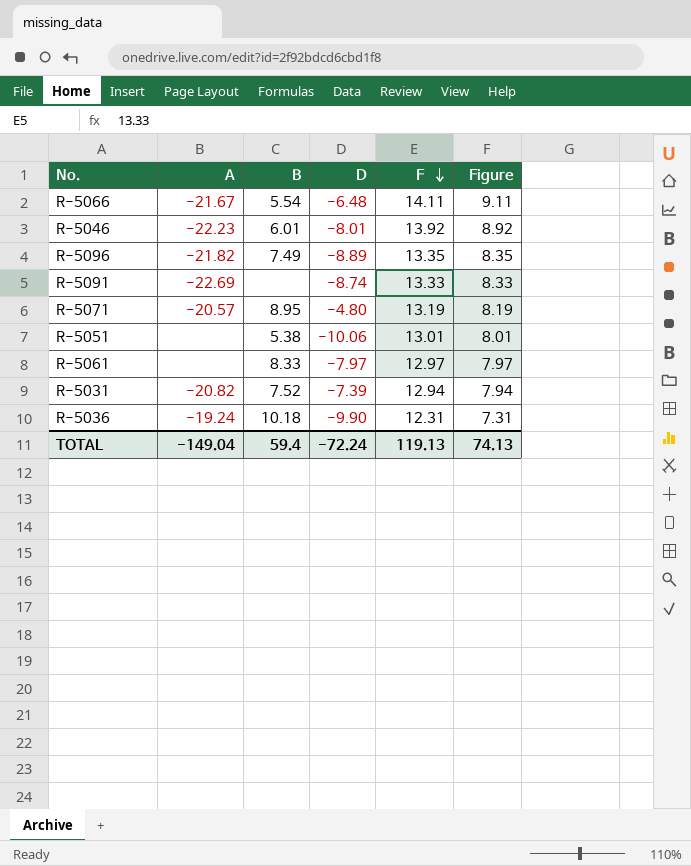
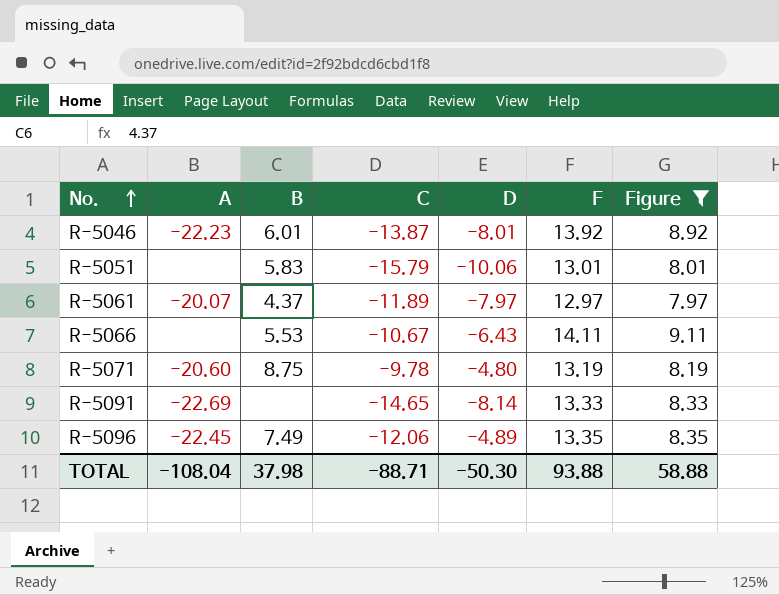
filter: none -> Figure >= 7.97
row order: F descending -> No. ascending
column C | position: none -> 4
R-5051 | B: 5.38 -> 5.83
R-5061 | A: none -> -20.07
R-5061 | B: 8.33 -> 4.37
R-5066 | A: -21.67 -> none
R-5066 | B: 5.54 -> 5.53
R-5066 | D: -6.48 -> -6.43
R-5071 | A: -20.57 -> -20.60
R-5071 | B: 8.95 -> 8.75
R-5091 | D: -8.74 -> -8.14
R-5096 | A: -21.82 -> -22.45
R-5096 | D: -8.89 -> -4.89
TOTAL | A: -149.04 -> -108.04
TOTAL | B: 59.4 -> 37.98
TOTAL | D: -72.24 -> -50.30
TOTAL | F: 119.13 -> 93.88
TOTAL | Figure: 74.13 -> 58.88

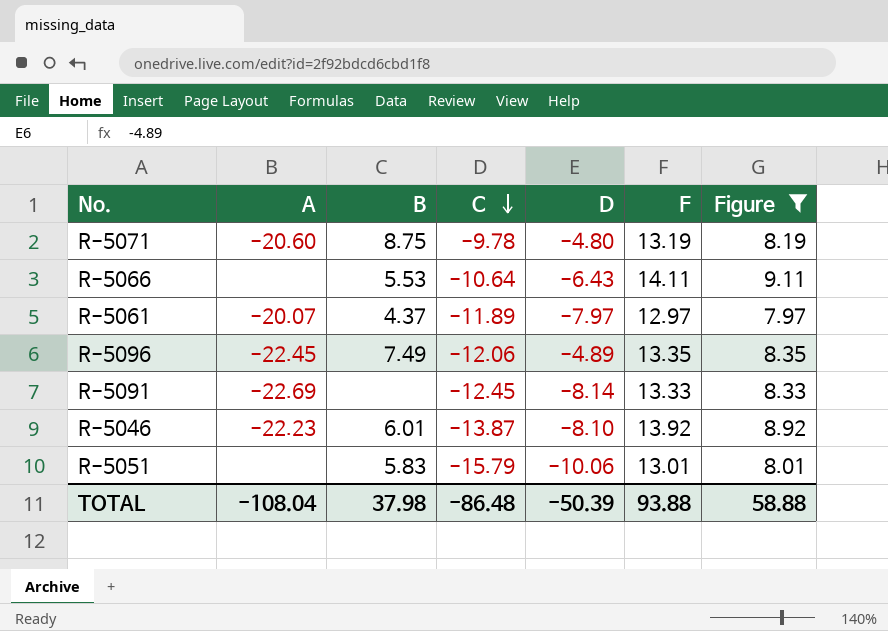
row order: No. ascending -> C descending
R-5066 | C: -10.67 -> -10.64
R-5091 | C: -14.65 -> -12.45
R-5046 | D: -8.01 -> -8.10
TOTAL | C: -88.71 -> -86.48
TOTAL | D: -50.30 -> -50.39

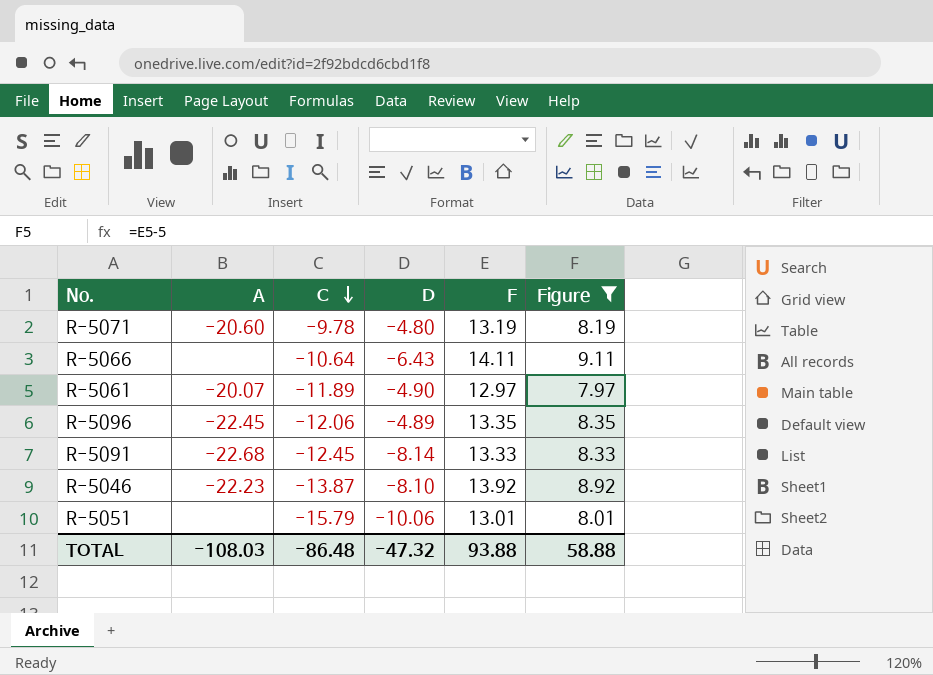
column B | position: 3 -> none
R-5061 | D: -7.97 -> -4.90
R-5091 | A: -22.69 -> -22.68
TOTAL | A: -108.04 -> -108.03
TOTAL | D: -50.39 -> -47.32

